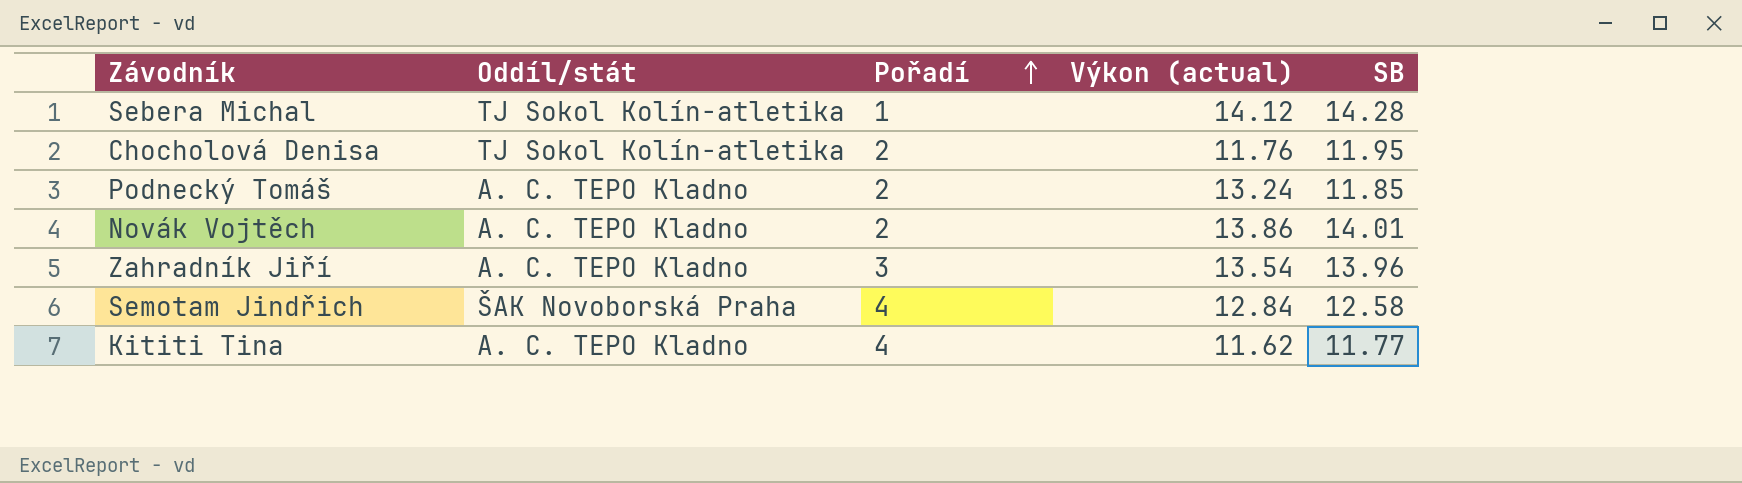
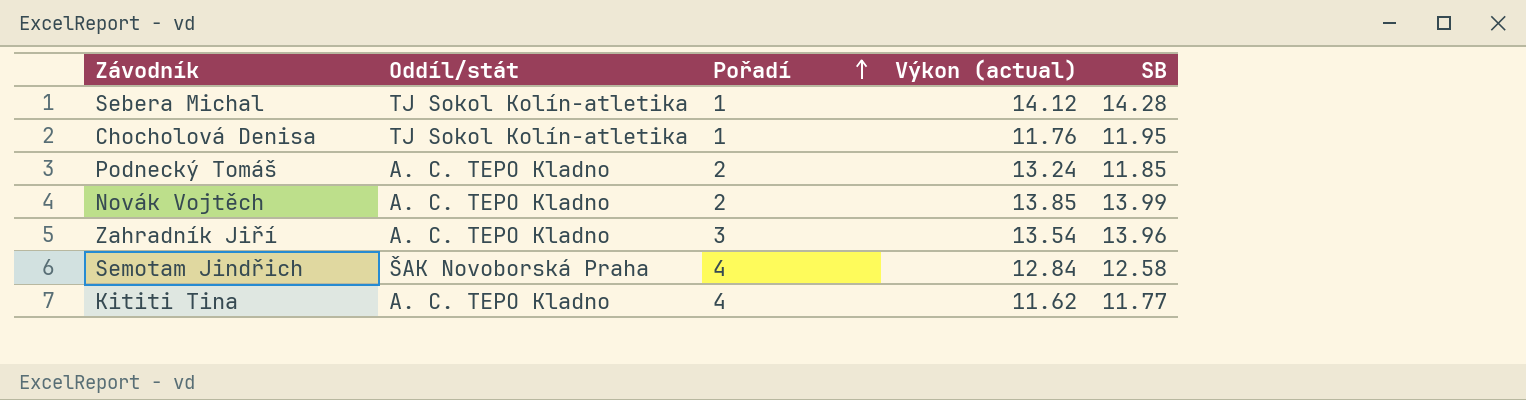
Chocholová Denisa | Pořadí: 2 -> 1
Novák Vojtěch | Výkon (actual): 13.86 -> 13.85
Novák Vojtěch | SB: 14.01 -> 13.99

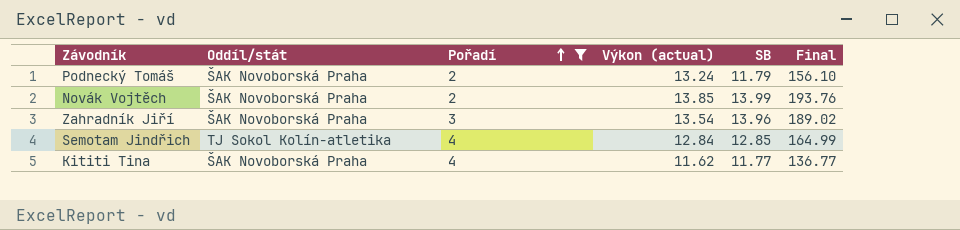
filter: none -> Pořadí != 1
column Final | formula: none -> [Výkon (actual)] * [SB]
Podnecký Tomáš | Oddíl/stát: A. C. TEPO Kladno -> ŠAK Novoborská Praha
Podnecký Tomáš | SB: 11.85 -> 11.79
Novák Vojtěch | Oddíl/stát: A. C. TEPO Kladno -> ŠAK Novoborská Praha
Zahradník Jiří | Oddíl/stát: A. C. TEPO Kladno -> ŠAK Novoborská Praha
Semotam Jindřich | Oddíl/stát: ŠAK Novoborská Praha -> TJ Sokol Kolín-atletika
Semotam Jindřich | SB: 12.58 -> 12.85
Kititi Tina | Oddíl/stát: A. C. TEPO Kladno -> ŠAK Novoborská Praha

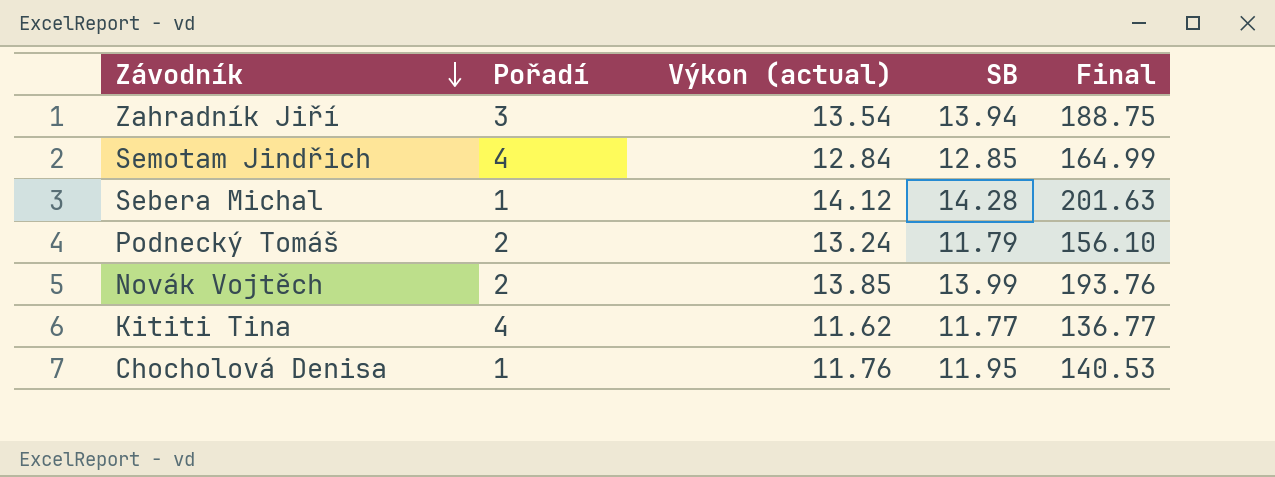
filter: Pořadí != 1 -> none
row order: Pořadí ascending -> Závodník descending
column Oddíl/stát | position: 2 -> none
Zahradník Jiří | SB: 13.96 -> 13.94
Zahradník Jiří | Final: 189.02 -> 188.75

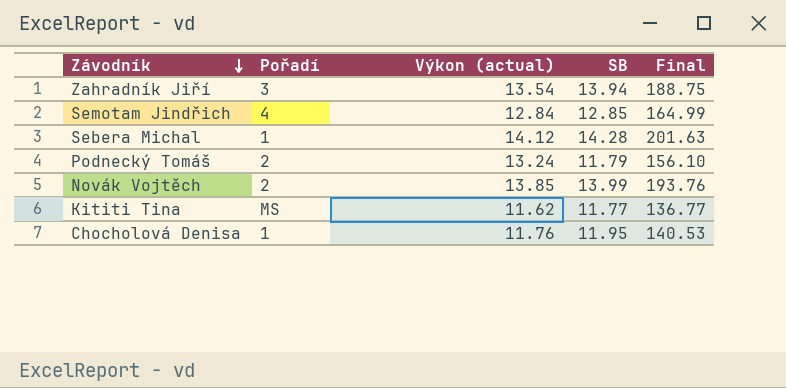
Kititi Tina | Pořadí: 4 -> MS

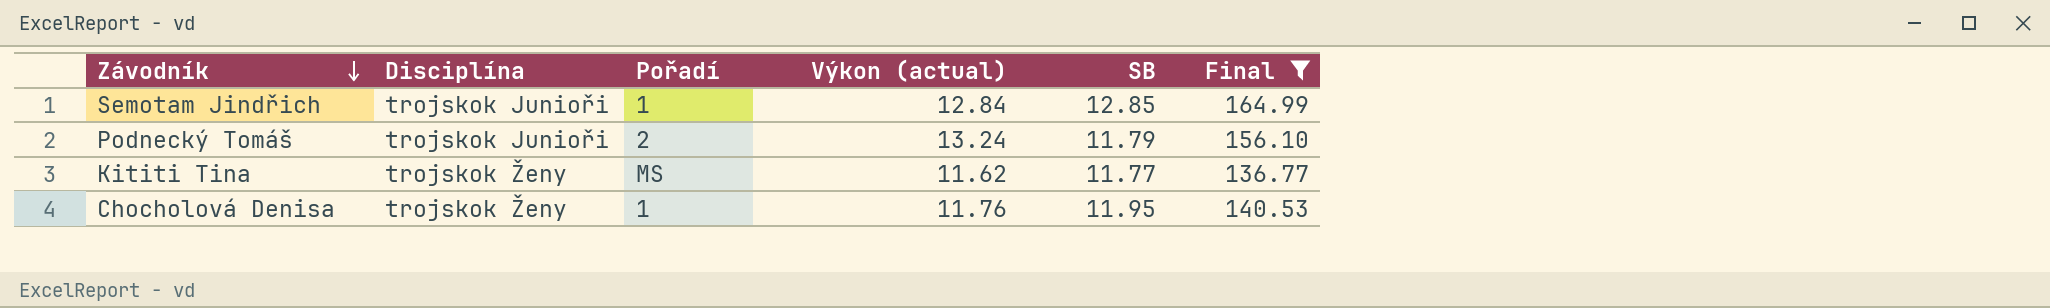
filter: none -> Final <= 164.99
column Disciplína | position: none -> 2
Semotam Jindřich | Pořadí: 4 -> 1

